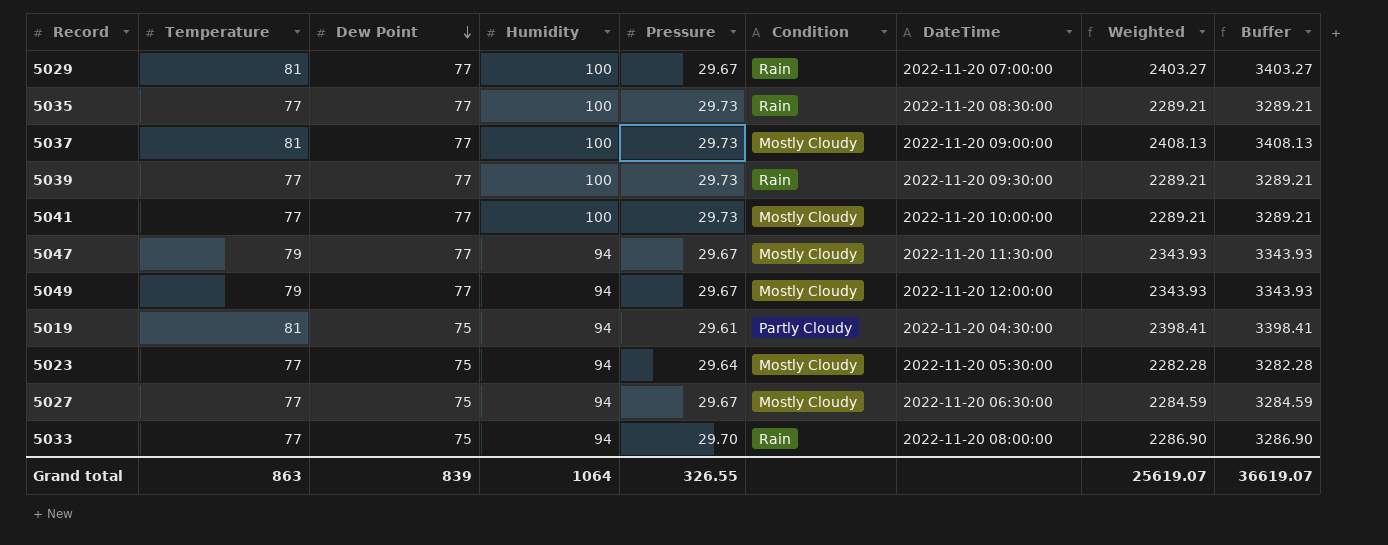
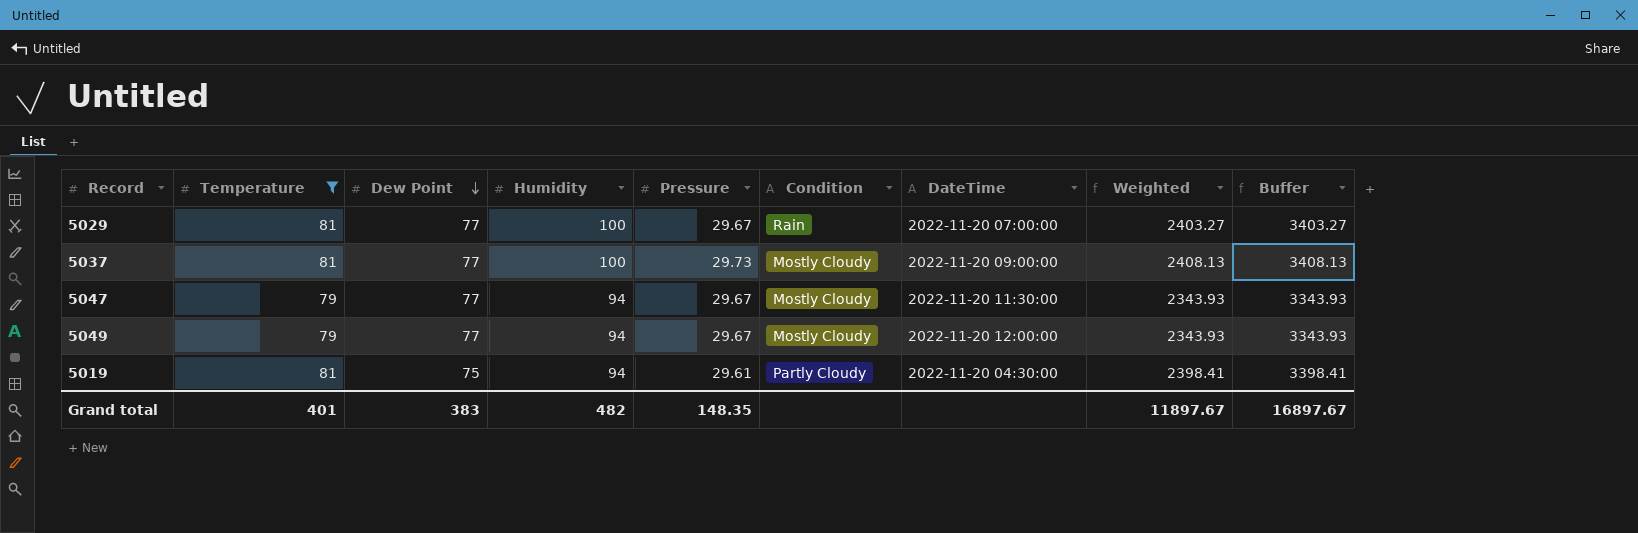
filter: none -> Temperature != 77
Grand total | Temperature: 863 -> 401
Grand total | Dew Point: 839 -> 383
Grand total | Humidity: 1064 -> 482
Grand total | Pressure: 326.55 -> 148.35
Grand total | Weighted: 25619.07 -> 11897.67
Grand total | Buffer: 36619.07 -> 16897.67

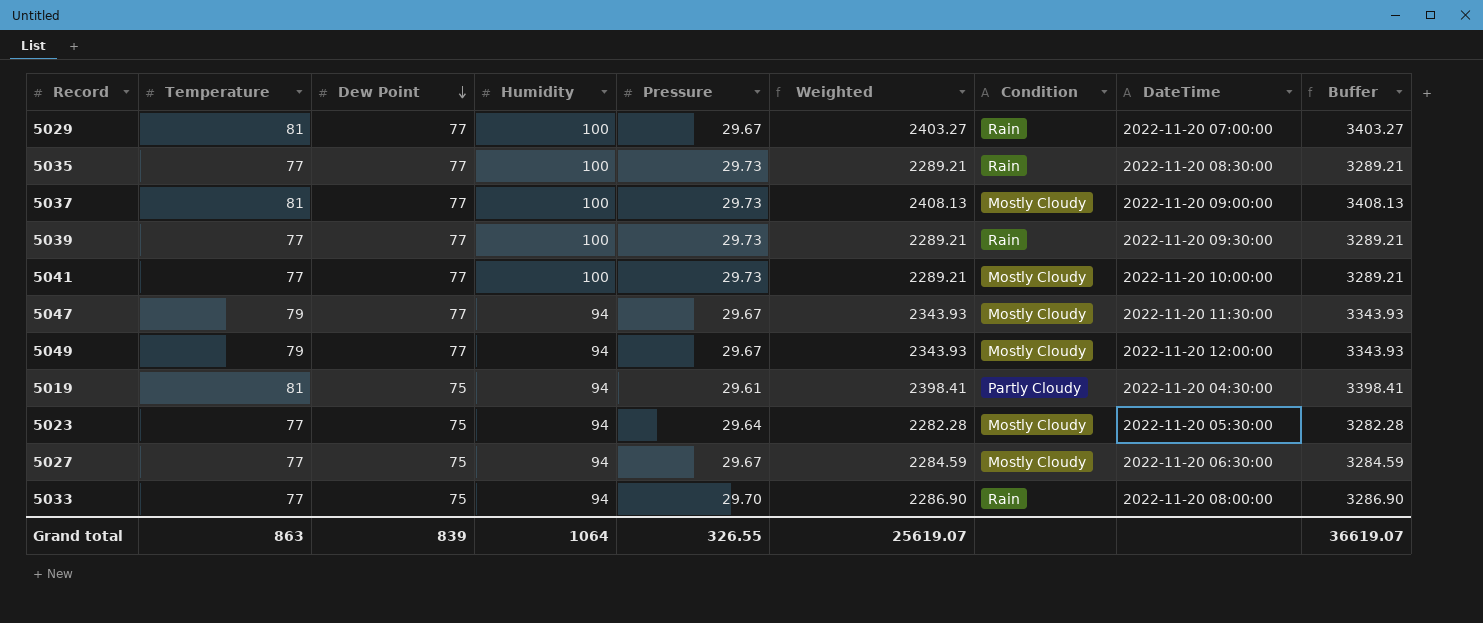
filter: Temperature != 77 -> none
column Weighted | position: 8 -> 6
Grand total | Temperature: 401 -> 863
Grand total | Dew Point: 383 -> 839
Grand total | Humidity: 482 -> 1064
Grand total | Pressure: 148.35 -> 326.55
Grand total | Weighted: 11897.67 -> 25619.07
Grand total | Buffer: 16897.67 -> 36619.07

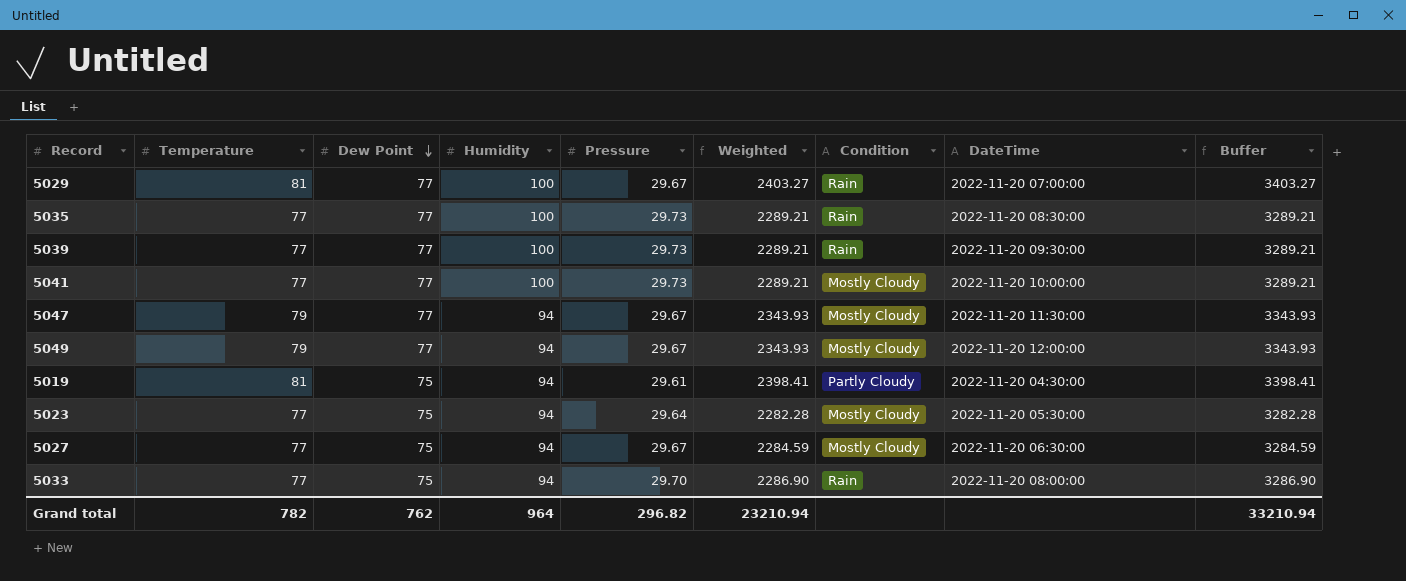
row 5037: 81 | 77 | 100 | 29.73 | 2408.13 | Mostly Cloudy | 2022-11-20 09:00:00 | 3408.13 -> none
Grand total | Temperature: 863 -> 782
Grand total | Dew Point: 839 -> 762
Grand total | Humidity: 1064 -> 964
Grand total | Pressure: 326.55 -> 296.82
Grand total | Weighted: 25619.07 -> 23210.94
Grand total | Buffer: 36619.07 -> 33210.94

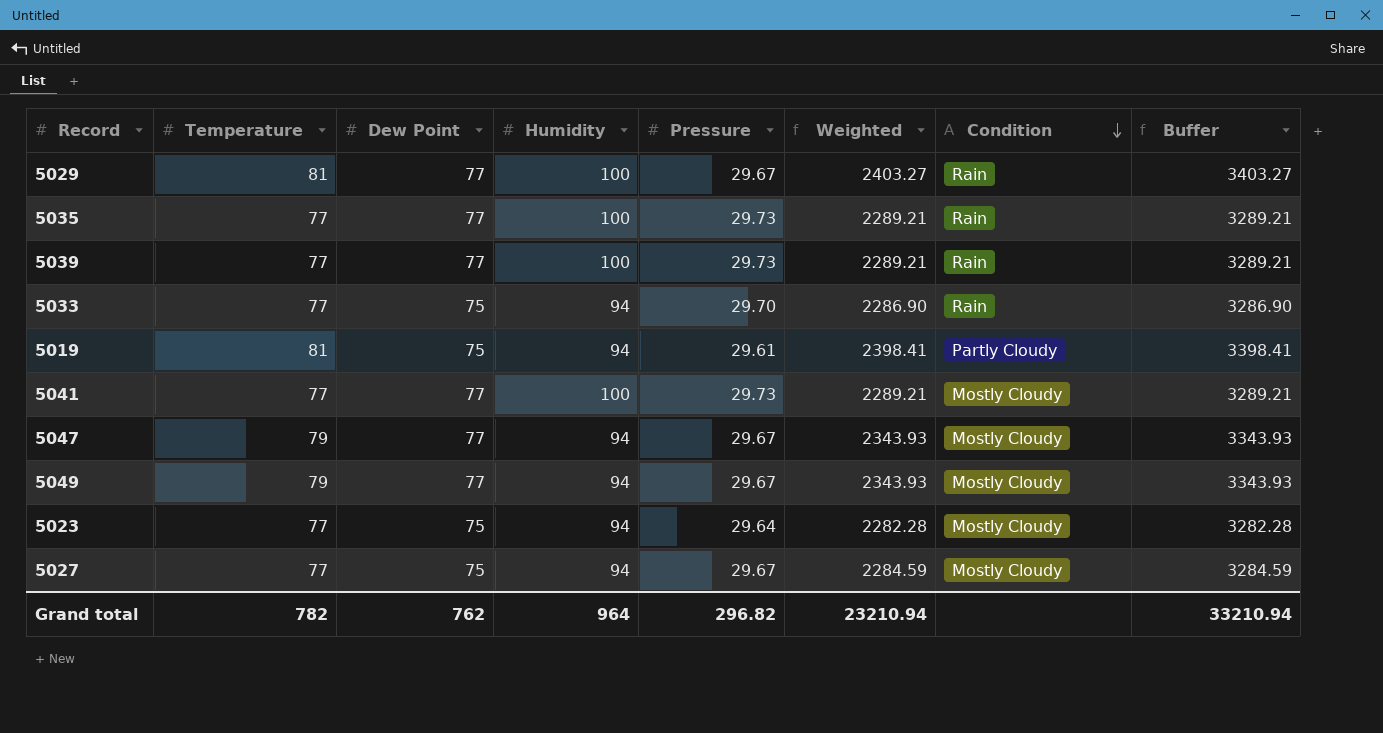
row order: Dew Point descending -> Condition descending
column DateTime | position: 8 -> none

